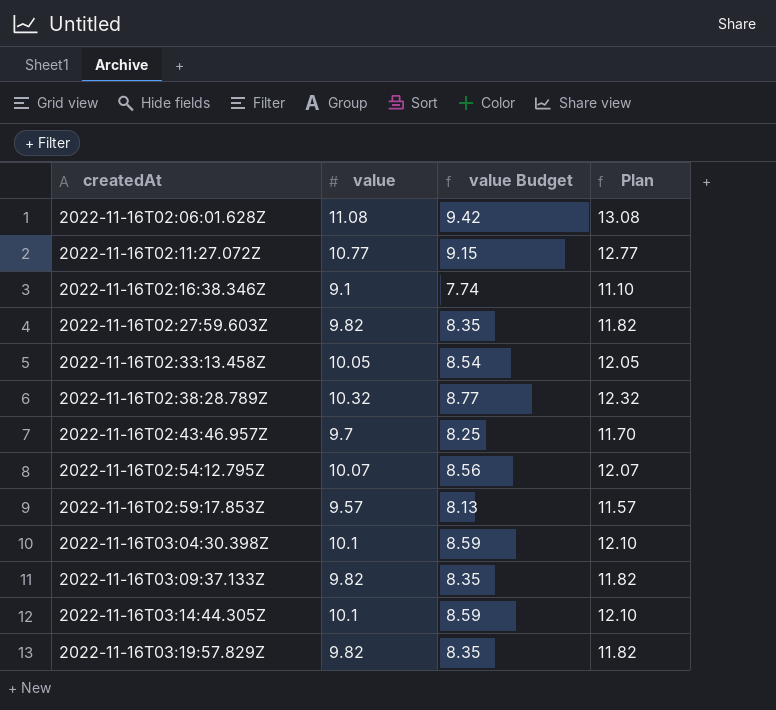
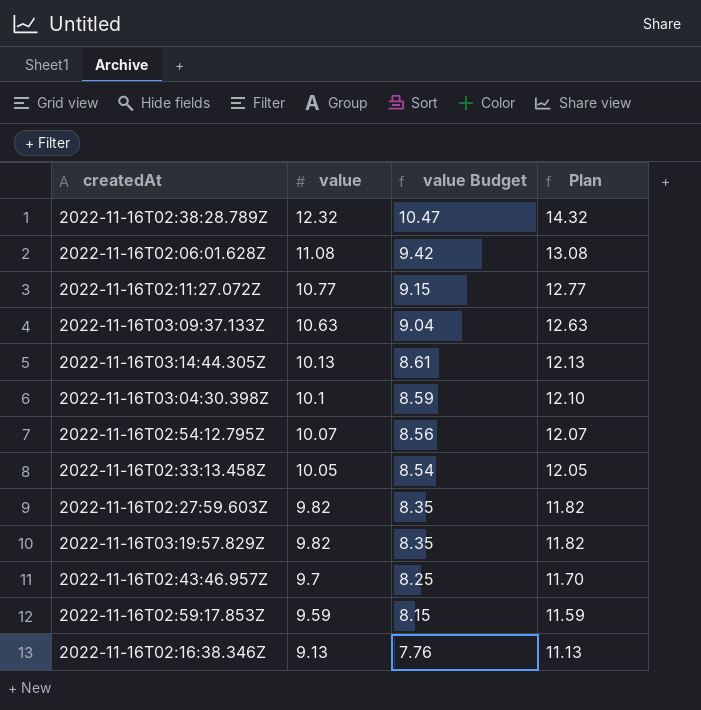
row order: createdAt ascending -> value descending
2022-11-16T02:38:28.789Z | value: 10.32 -> 12.32
2022-11-16T02:38:28.789Z | value Budget: 8.77 -> 10.47
2022-11-16T02:38:28.789Z | Plan: 12.32 -> 14.32
2022-11-16T03:09:37.133Z | value: 9.82 -> 10.63
2022-11-16T03:09:37.133Z | value Budget: 8.35 -> 9.04
2022-11-16T03:09:37.133Z | Plan: 11.82 -> 12.63
2022-11-16T03:14:44.305Z | value: 10.1 -> 10.13
2022-11-16T03:14:44.305Z | value Budget: 8.59 -> 8.61
2022-11-16T03:14:44.305Z | Plan: 12.10 -> 12.13
2022-11-16T02:59:17.853Z | value: 9.57 -> 9.59
2022-11-16T02:59:17.853Z | value Budget: 8.13 -> 8.15
2022-11-16T02:59:17.853Z | Plan: 11.57 -> 11.59
2022-11-16T02:16:38.346Z | value: 9.1 -> 9.13
2022-11-16T02:16:38.346Z | value Budget: 7.74 -> 7.76
2022-11-16T02:16:38.346Z | Plan: 11.10 -> 11.13

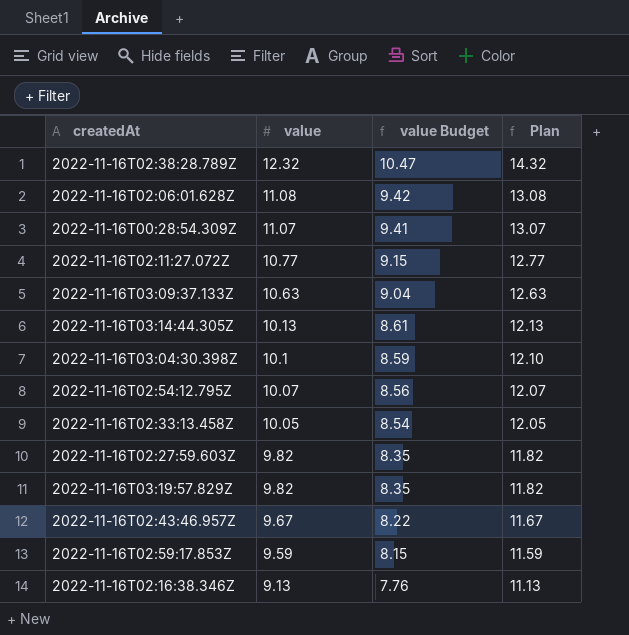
row 2022-11-16T00:28:54.309Z: none -> 11.07 | 9.41 | 13.07
2022-11-16T02:43:46.957Z | value: 9.7 -> 9.67
2022-11-16T02:43:46.957Z | value Budget: 8.25 -> 8.22
2022-11-16T02:43:46.957Z | Plan: 11.70 -> 11.67

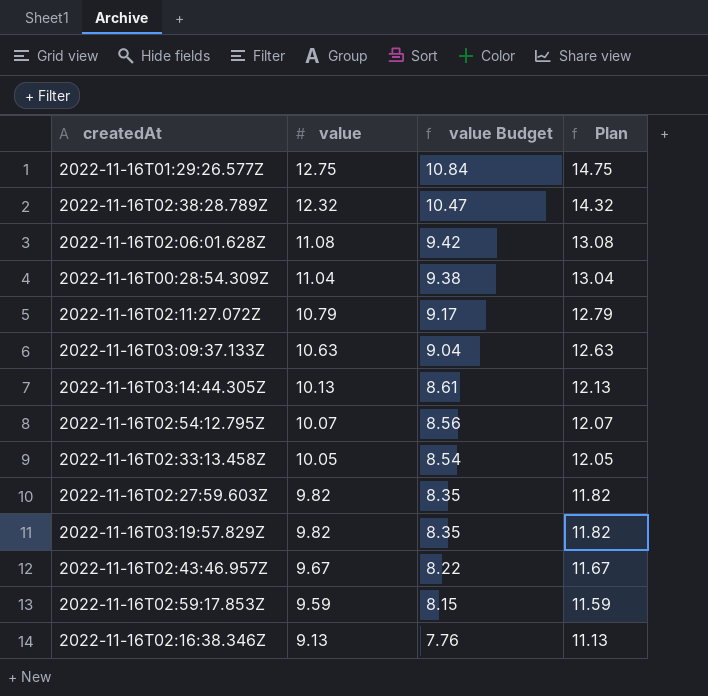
row 2022-11-16T03:04:30.398Z: 10.1 | 8.59 | 12.10 -> none
row 2022-11-16T01:29:26.577Z: none -> 12.75 | 10.84 | 14.75
2022-11-16T00:28:54.309Z | value: 11.07 -> 11.04
2022-11-16T00:28:54.309Z | value Budget: 9.41 -> 9.38
2022-11-16T00:28:54.309Z | Plan: 13.07 -> 13.04
2022-11-16T02:11:27.072Z | value: 10.77 -> 10.79
2022-11-16T02:11:27.072Z | value Budget: 9.15 -> 9.17
2022-11-16T02:11:27.072Z | Plan: 12.77 -> 12.79

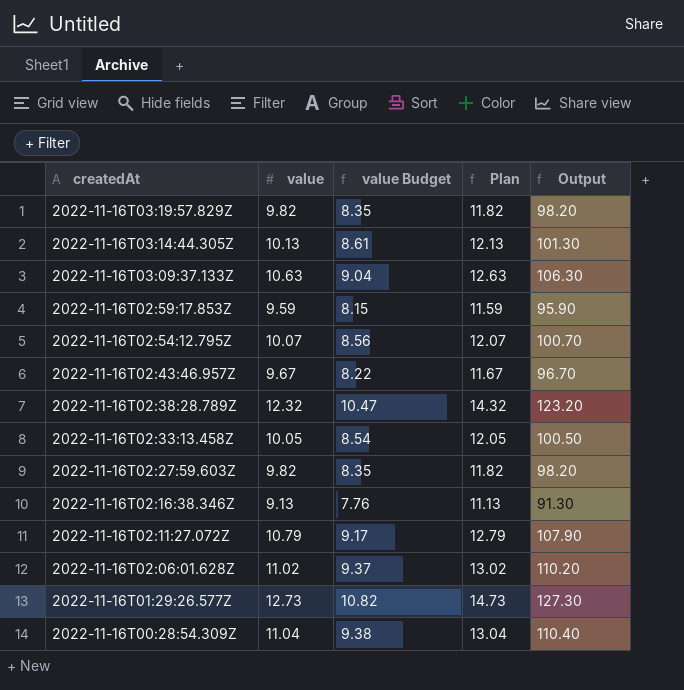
row order: value descending -> createdAt descending
column Output | formula: none -> [value] * 10
2022-11-16T02:06:01.628Z | value: 11.08 -> 11.02
2022-11-16T02:06:01.628Z | value Budget: 9.42 -> 9.37
2022-11-16T02:06:01.628Z | Plan: 13.08 -> 13.02
2022-11-16T01:29:26.577Z | value: 12.75 -> 12.73
2022-11-16T01:29:26.577Z | value Budget: 10.84 -> 10.82
2022-11-16T01:29:26.577Z | Plan: 14.75 -> 14.73

